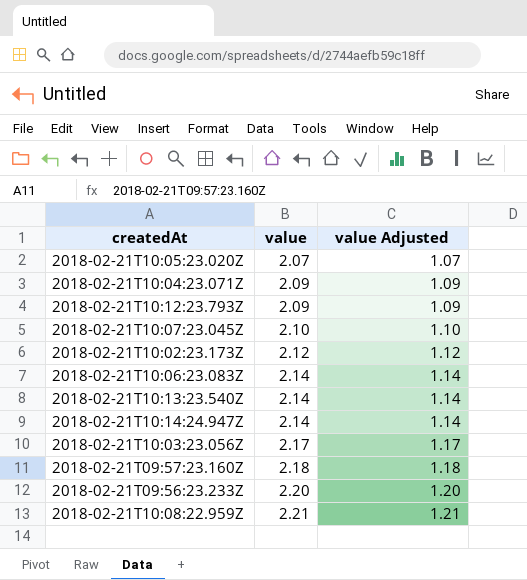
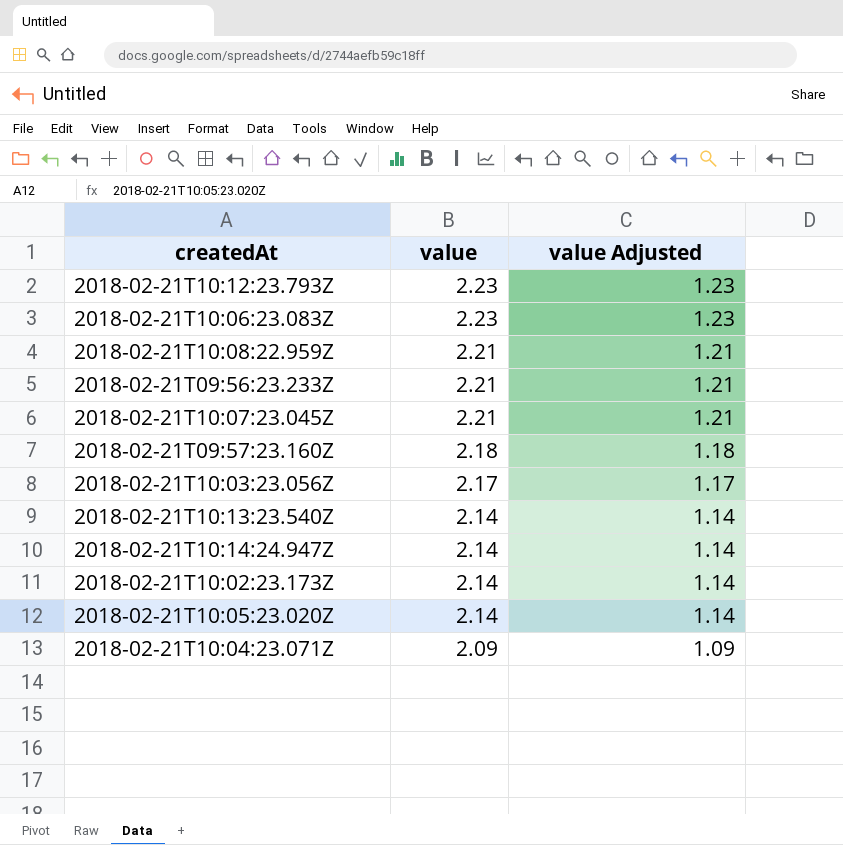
row order: value ascending -> value descending
2018-02-21T10:12:23.793Z | value: 2.09 -> 2.23
2018-02-21T10:12:23.793Z | value Adjusted: 1.09 -> 1.23
2018-02-21T10:06:23.083Z | value: 2.14 -> 2.23
2018-02-21T10:06:23.083Z | value Adjusted: 1.14 -> 1.23
2018-02-21T09:56:23.233Z | value: 2.20 -> 2.21
2018-02-21T09:56:23.233Z | value Adjusted: 1.20 -> 1.21
2018-02-21T10:07:23.045Z | value: 2.10 -> 2.21
2018-02-21T10:07:23.045Z | value Adjusted: 1.10 -> 1.21
2018-02-21T10:02:23.173Z | value: 2.12 -> 2.14
2018-02-21T10:02:23.173Z | value Adjusted: 1.12 -> 1.14
2018-02-21T10:05:23.020Z | value: 2.07 -> 2.14
2018-02-21T10:05:23.020Z | value Adjusted: 1.07 -> 1.14

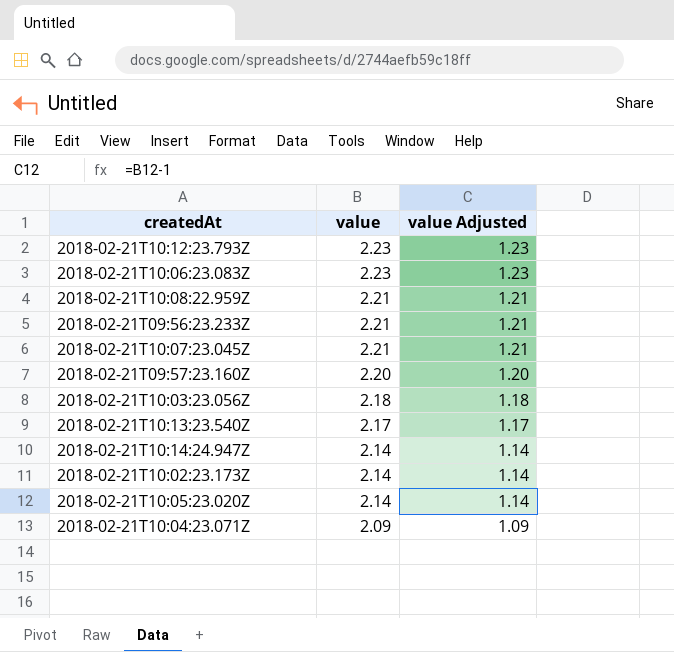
2018-02-21T09:57:23.160Z | value: 2.18 -> 2.20
2018-02-21T09:57:23.160Z | value Adjusted: 1.18 -> 1.20
2018-02-21T10:03:23.056Z | value: 2.17 -> 2.18
2018-02-21T10:03:23.056Z | value Adjusted: 1.17 -> 1.18
2018-02-21T10:13:23.540Z | value: 2.14 -> 2.17
2018-02-21T10:13:23.540Z | value Adjusted: 1.14 -> 1.17

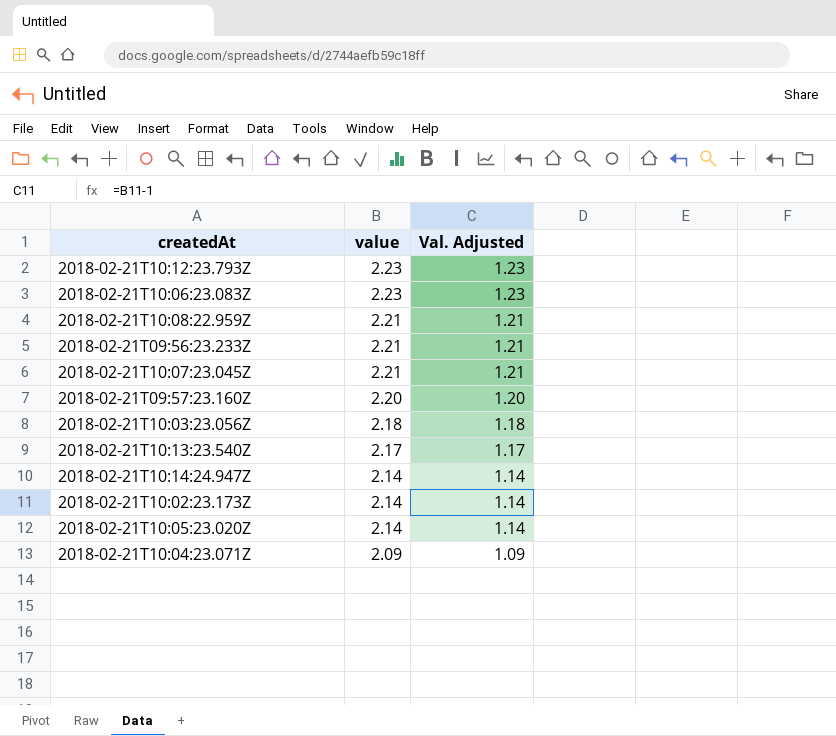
column name: value Adjusted -> Val. Adjusted

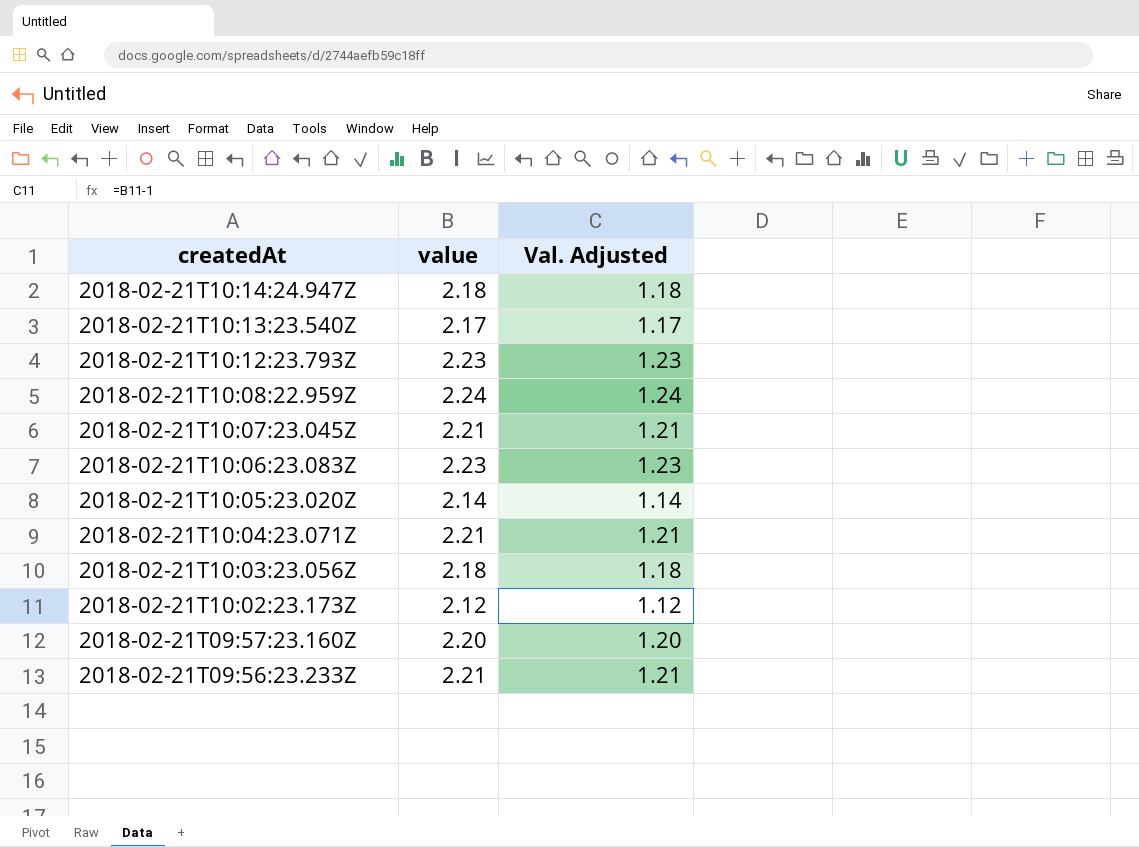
row order: value descending -> createdAt descending
2018-02-21T10:14:24.947Z | value: 2.14 -> 2.18
2018-02-21T10:14:24.947Z | Val. Adjusted: 1.14 -> 1.18
2018-02-21T10:08:22.959Z | value: 2.21 -> 2.24
2018-02-21T10:08:22.959Z | Val. Adjusted: 1.21 -> 1.24
2018-02-21T10:04:23.071Z | value: 2.09 -> 2.21
2018-02-21T10:04:23.071Z | Val. Adjusted: 1.09 -> 1.21
2018-02-21T10:02:23.173Z | value: 2.14 -> 2.12
2018-02-21T10:02:23.173Z | Val. Adjusted: 1.14 -> 1.12

